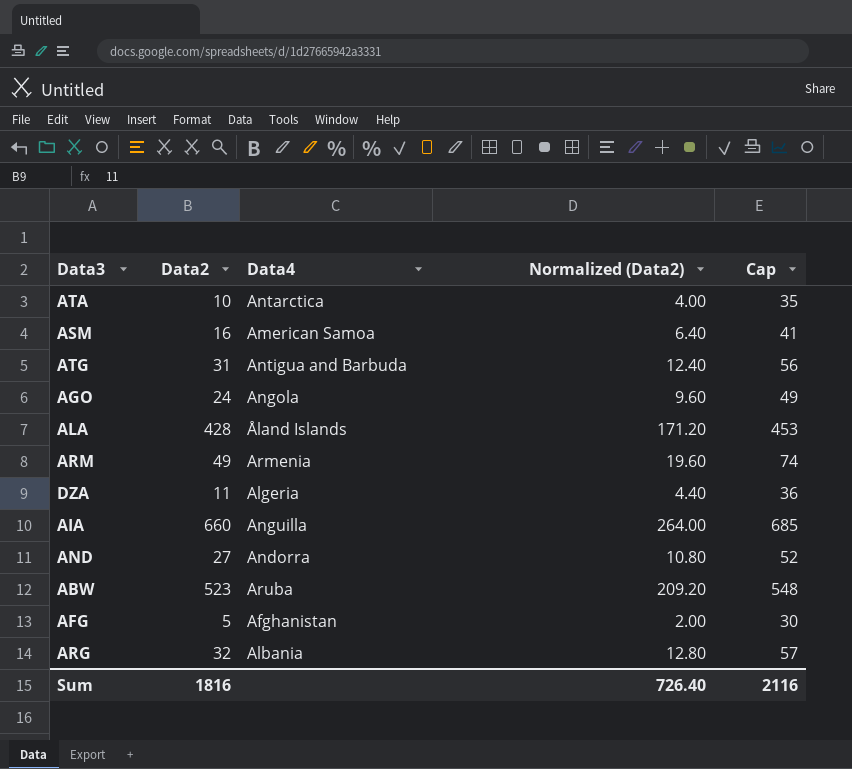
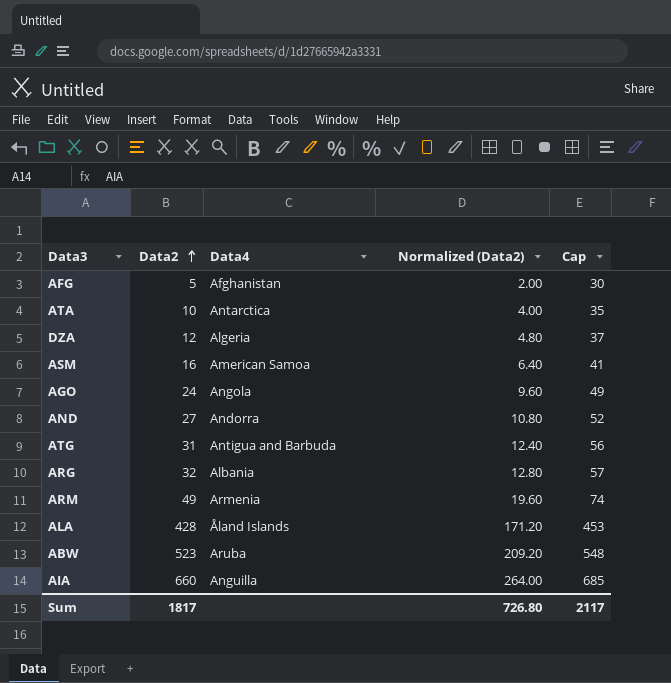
row order: none -> Data2 ascending
DZA | Data2: 11 -> 12
DZA | Normalized (Data2): 4.40 -> 4.80
DZA | Cap: 36 -> 37
Sum | Data2: 1816 -> 1817
Sum | Normalized (Data2): 726.40 -> 726.80
Sum | Cap: 2116 -> 2117

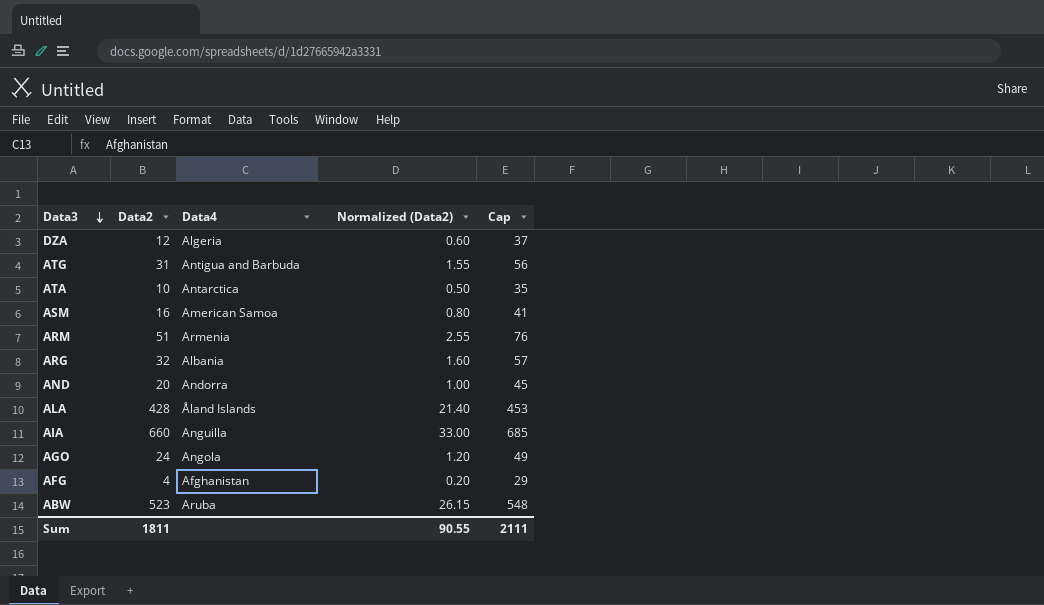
row order: Data2 ascending -> Data3 descending
column Normalized (Data2) | formula: [Data2] * 0.4 -> [Data2] * 0.05
ARM | Data2: 49 -> 51
ARM | Cap: 74 -> 76
AND | Data2: 27 -> 20
AND | Cap: 52 -> 45
AFG | Data2: 5 -> 4
AFG | Cap: 30 -> 29
Sum | Data2: 1817 -> 1811
Sum | Normalized (Data2): 726.80 -> 90.55
Sum | Cap: 2117 -> 2111

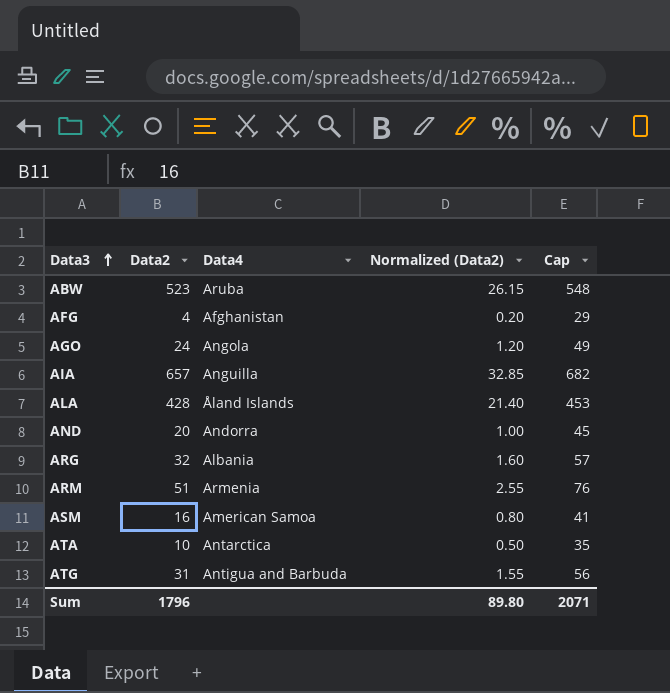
row order: Data3 descending -> Data3 ascending
row DZA: 12 | Algeria | 0.60 | 37 -> none
AIA | Data2: 660 -> 657
AIA | Normalized (Data2): 33.00 -> 32.85
AIA | Cap: 685 -> 682
Sum | Data2: 1811 -> 1796
Sum | Normalized (Data2): 90.55 -> 89.80
Sum | Cap: 2111 -> 2071

